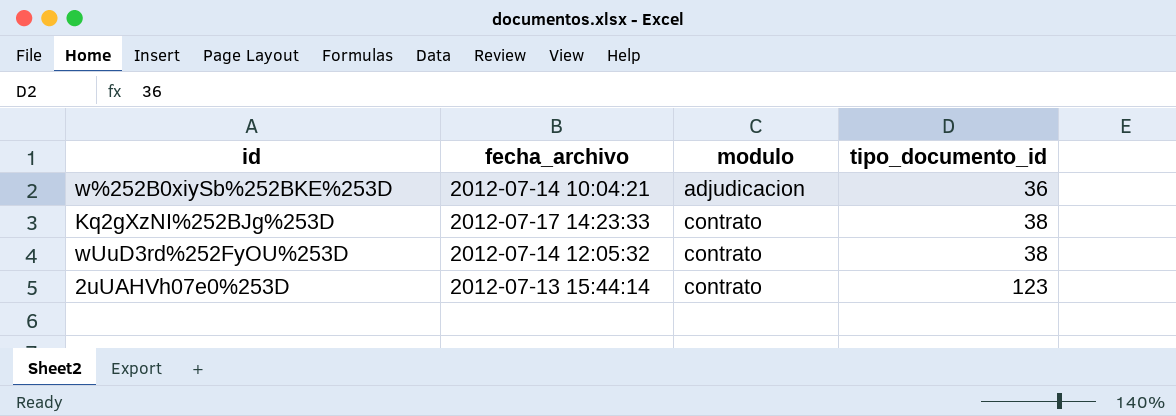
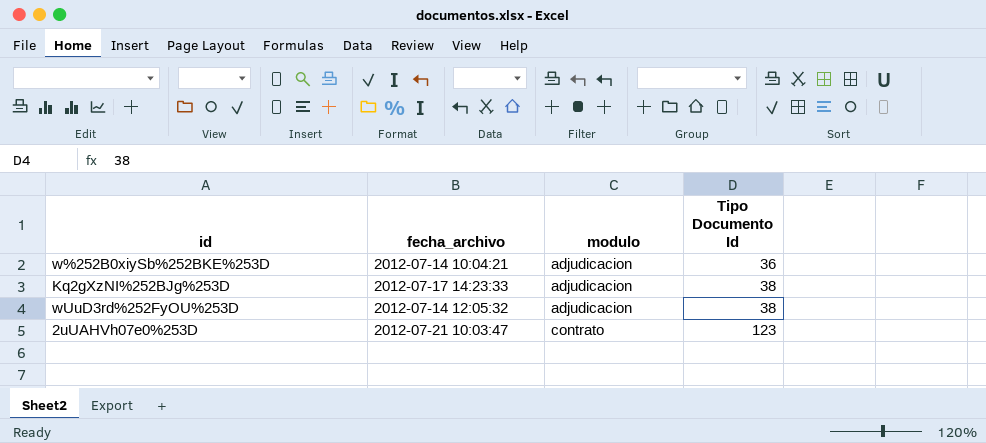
column name: tipo_documento_id -> Tipo Documento Id
Kq2gXzNI%252BJg%253D | modulo: contrato -> adjudicacion
wUuD3rd%252FyOU%253D | modulo: contrato -> adjudicacion
2uUAHVh07e0%253D | fecha_archivo: 2012-07-13 15:44:14 -> 2012-07-21 10:03:47

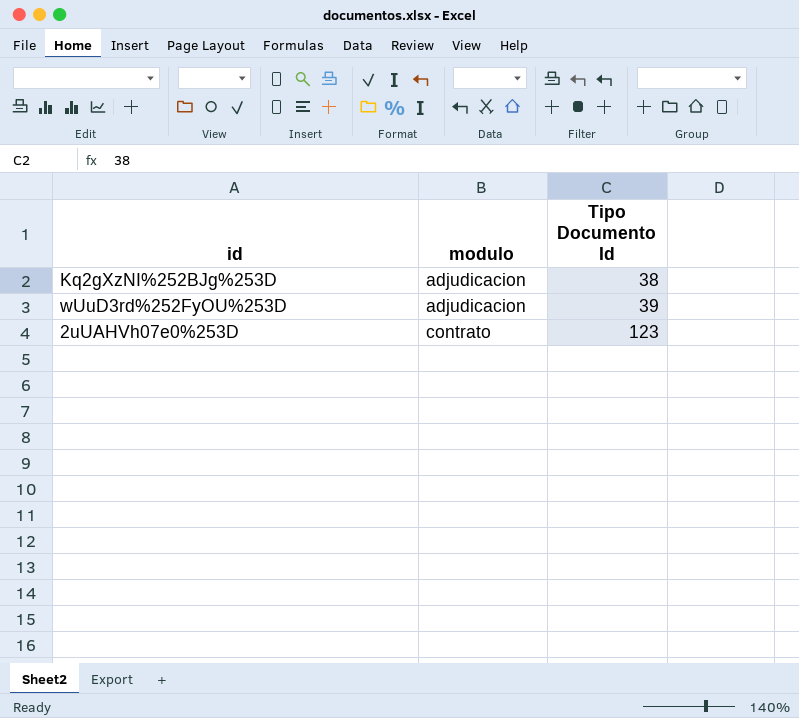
column fecha_archivo | position: 2 -> none
row w%252B0xiySb%252BKE%253D: 2012-07-14 10:04:21 | adjudicacion | 36 -> none
wUuD3rd%252FyOU%253D | Tipo Documento Id: 38 -> 39

